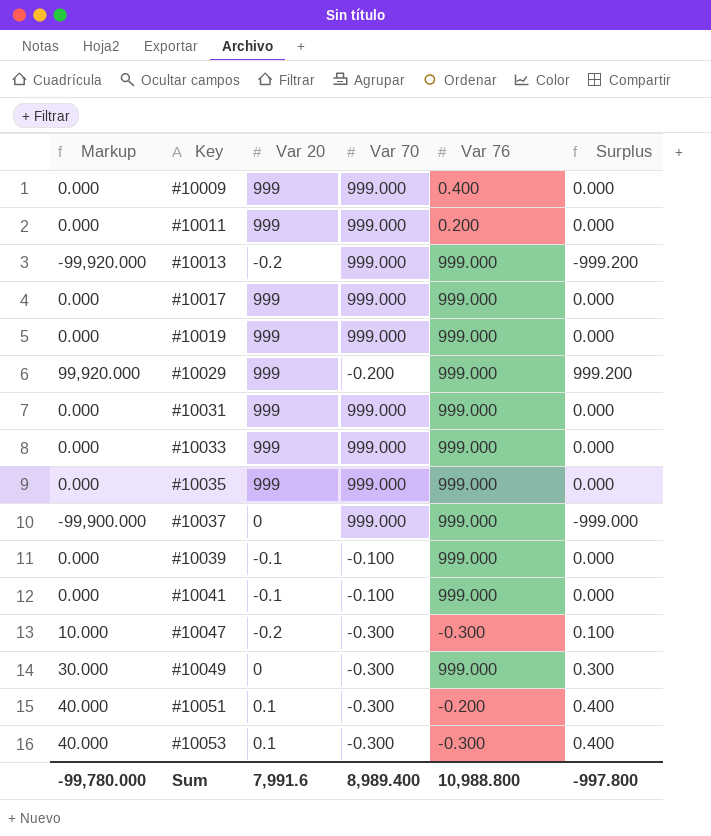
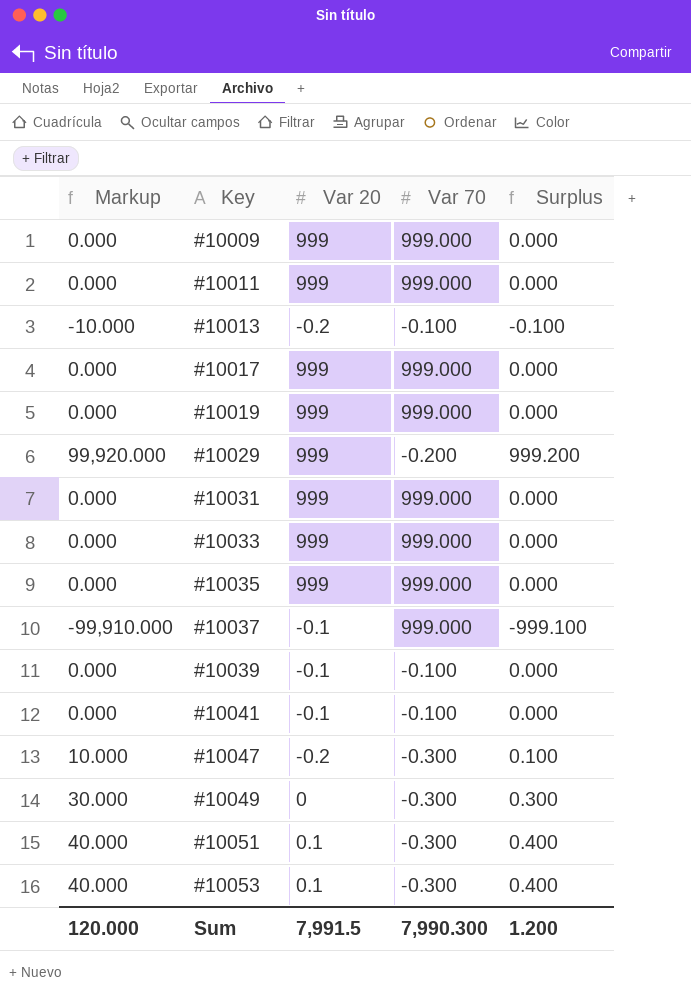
column Var 76 | position: 5 -> none
#10013 | Markup: -99,920.000 -> -10.000
#10013 | Var 70: 999.000 -> -0.100
#10013 | Surplus: -999.200 -> -0.100
#10037 | Markup: -99,900.000 -> -99,910.000
#10037 | Var 20: 0 -> -0.1
#10037 | Surplus: -999.000 -> -999.100
Sum | Markup: -99,780.000 -> 120.000
Sum | Var 20: 7,991.6 -> 7,991.5
Sum | Var 70: 8,989.400 -> 7,990.300
Sum | Surplus: -997.800 -> 1.200

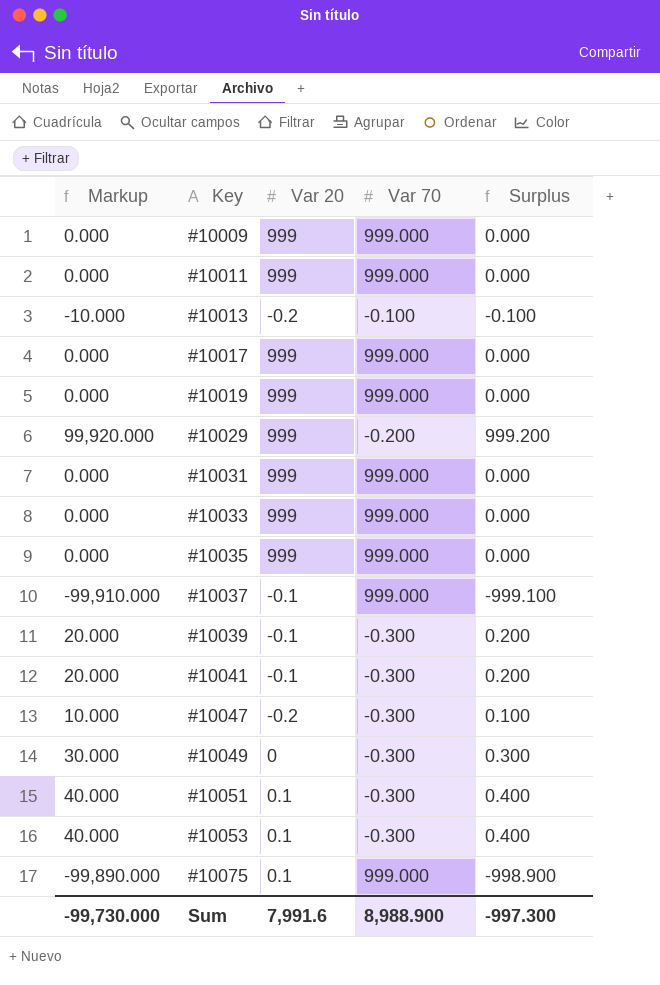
#10039 | Markup: 0.000 -> 20.000
#10039 | Var 70: -0.100 -> -0.300
#10039 | Surplus: 0.000 -> 0.200
#10041 | Markup: 0.000 -> 20.000
#10041 | Var 70: -0.100 -> -0.300
#10041 | Surplus: 0.000 -> 0.200
row #10075: none -> -99,890.000 | 0.1 | 999.000 | -998.900
Sum | Markup: 120.000 -> -99,730.000
Sum | Var 20: 7,991.5 -> 7,991.6
Sum | Var 70: 7,990.300 -> 8,988.900
Sum | Surplus: 1.200 -> -997.300

